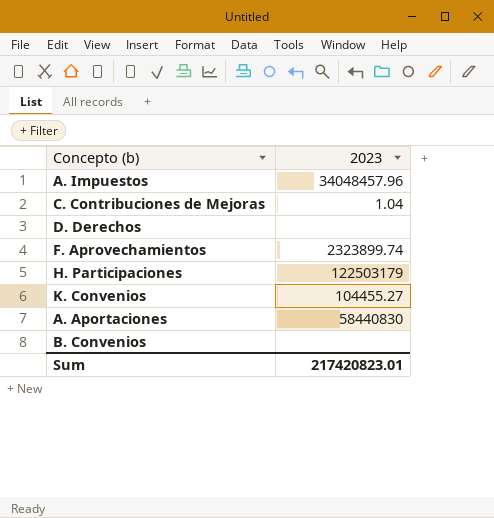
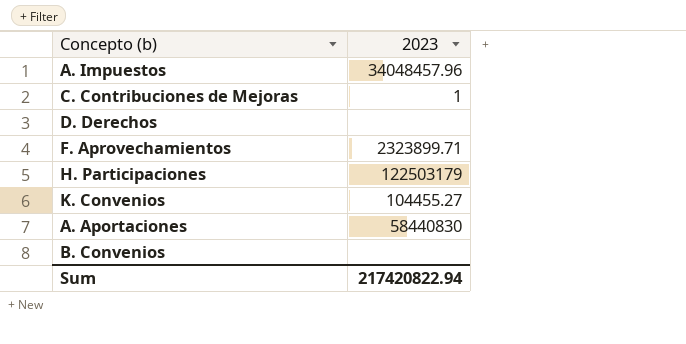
C. Contribuciones de Mejoras | 2023: 1.04 -> 1
F. Aprovechamientos | 2023: 2323899.74 -> 2323899.71
Sum | 2023: 217420823.01 -> 217420822.94

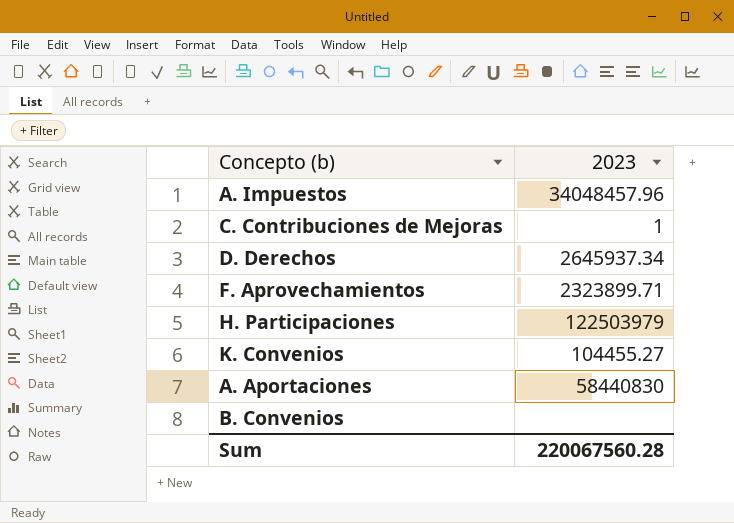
D. Derechos | 2023: none -> 2645937.34
H. Participaciones | 2023: 122503179 -> 122503979
Sum | 2023: 217420822.94 -> 220067560.28

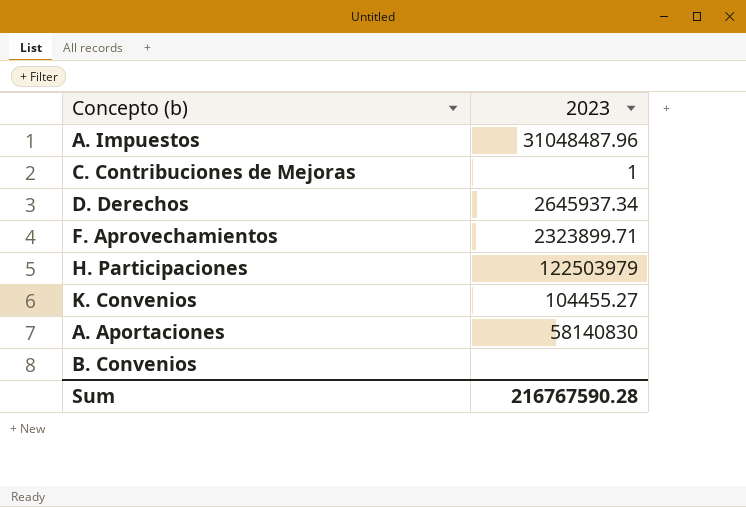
A. Impuestos | 2023: 34048457.96 -> 31048487.96
A. Aportaciones | 2023: 58440830 -> 58140830
Sum | 2023: 220067560.28 -> 216767590.28

